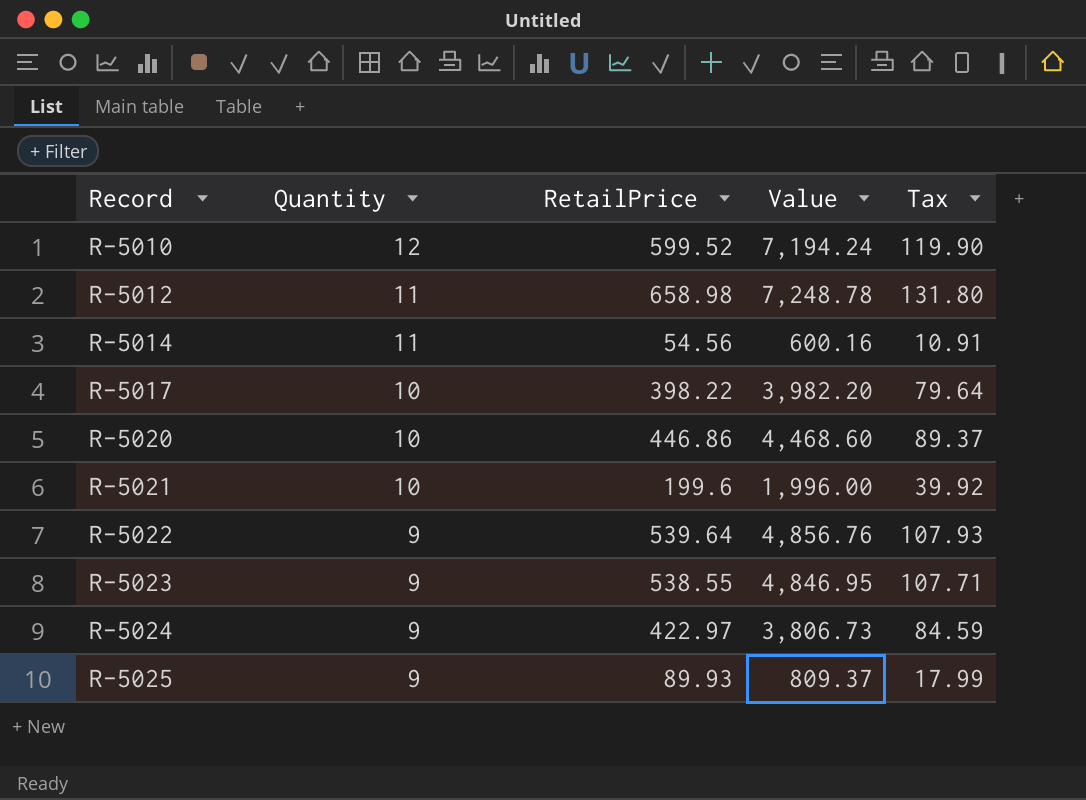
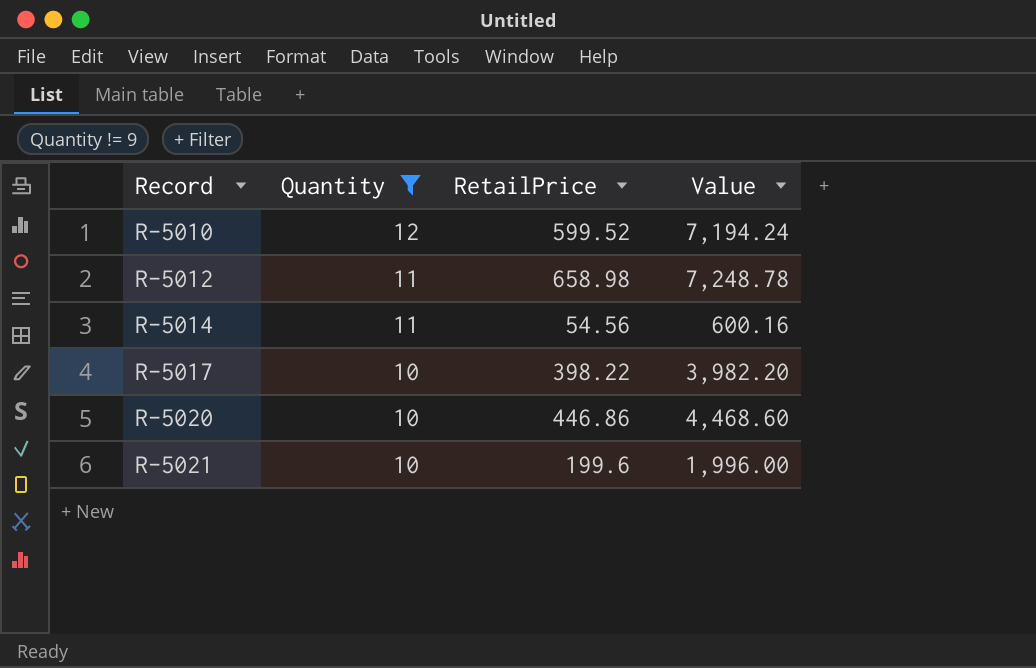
filter: none -> Quantity != 9
column Tax | formula: [RetailPrice] * 0.2 -> none

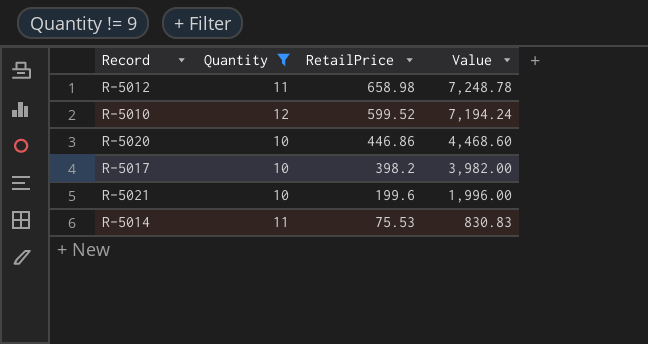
row order: Record ascending -> RetailPrice descending
R-5017 | RetailPrice: 398.22 -> 398.2
R-5017 | Value: 3,982.20 -> 3,982.00
R-5014 | RetailPrice: 54.56 -> 75.53
R-5014 | Value: 600.16 -> 830.83

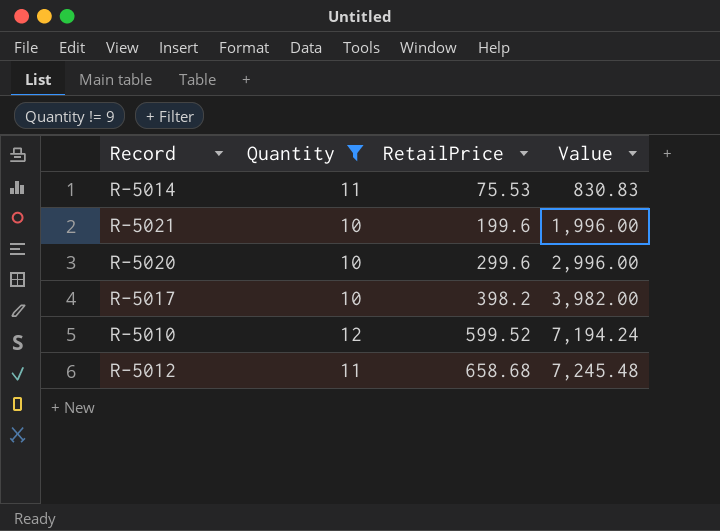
row order: RetailPrice descending -> RetailPrice ascending
R-5020 | RetailPrice: 446.86 -> 299.6
R-5020 | Value: 4,468.60 -> 2,996.00
R-5012 | RetailPrice: 658.98 -> 658.68
R-5012 | Value: 7,248.78 -> 7,245.48

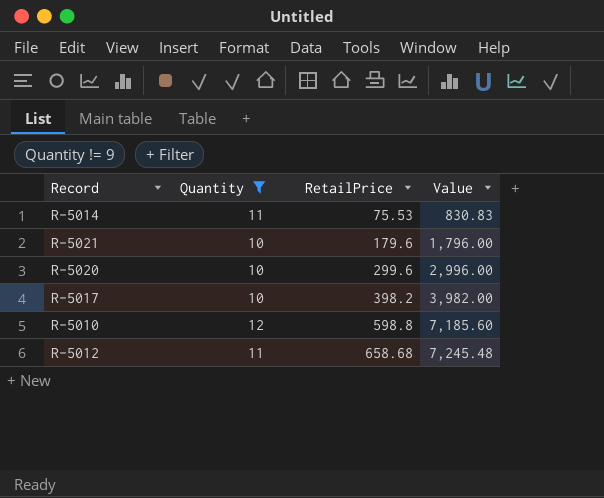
R-5021 | RetailPrice: 199.6 -> 179.6
R-5021 | Value: 1,996.00 -> 1,796.00
R-5010 | RetailPrice: 599.52 -> 598.8
R-5010 | Value: 7,194.24 -> 7,185.60

